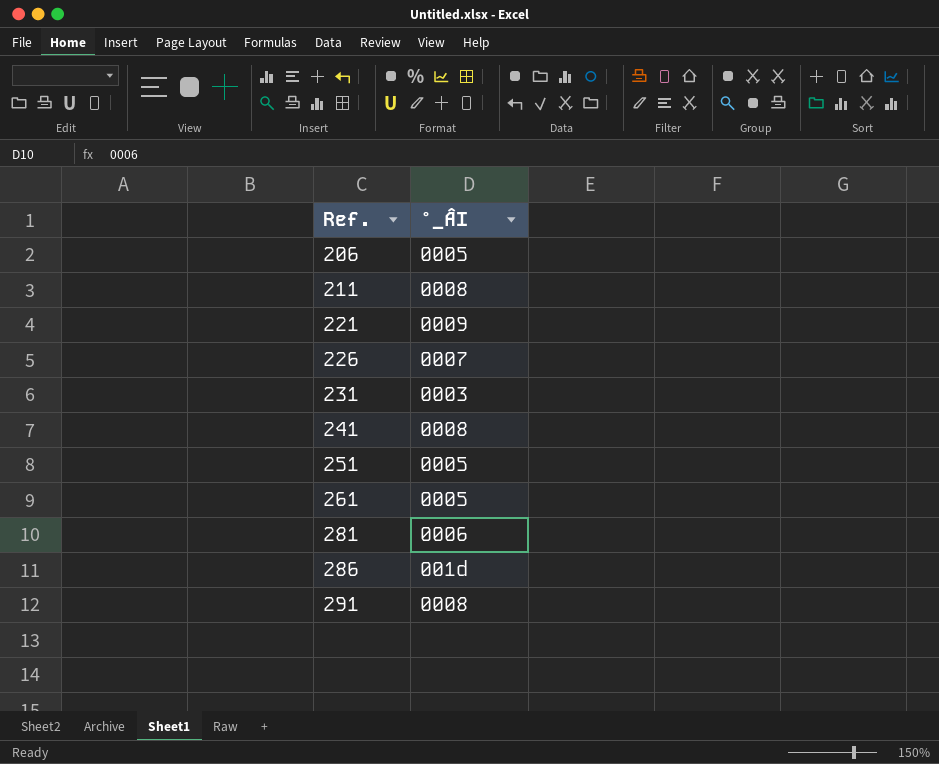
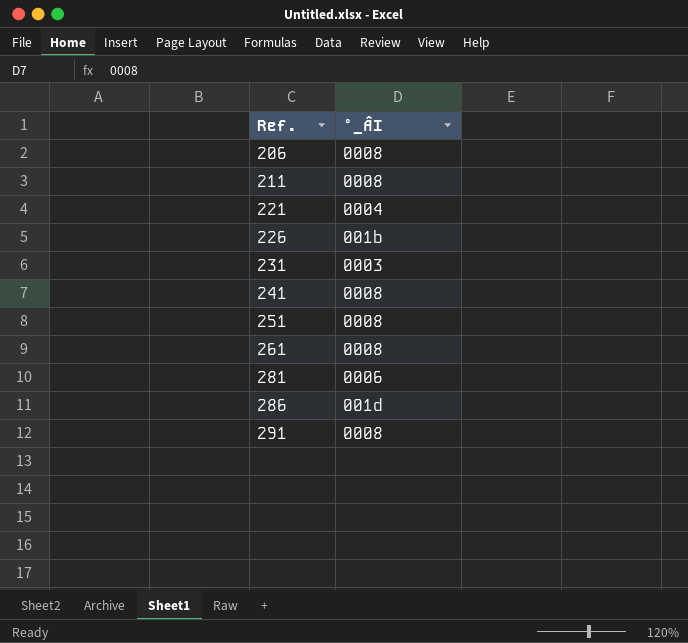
206 | °_ÂI: 0005 -> 0008
221 | °_ÂI: 0009 -> 0004
226 | °_ÂI: 0007 -> 001b
251 | °_ÂI: 0005 -> 0008
261 | °_ÂI: 0005 -> 0008

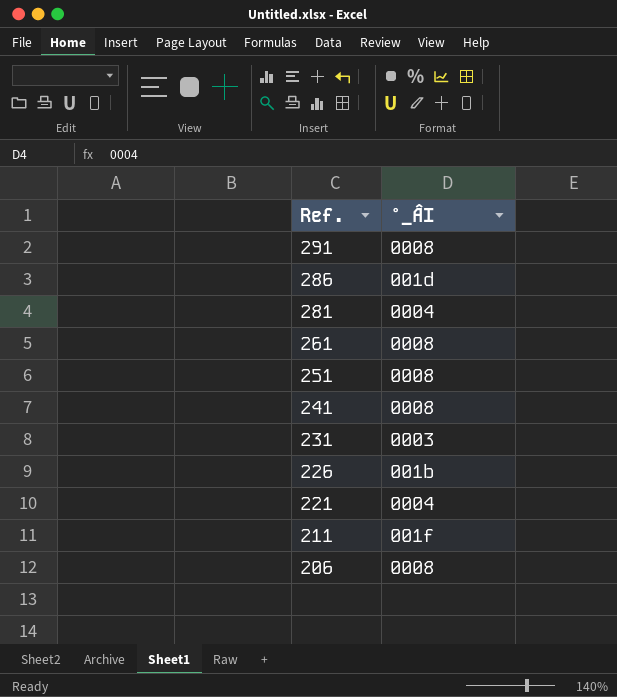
row order: Ref. ascending -> Ref. descending
281 | °_ÂI: 0006 -> 0004
211 | °_ÂI: 0008 -> 001f

